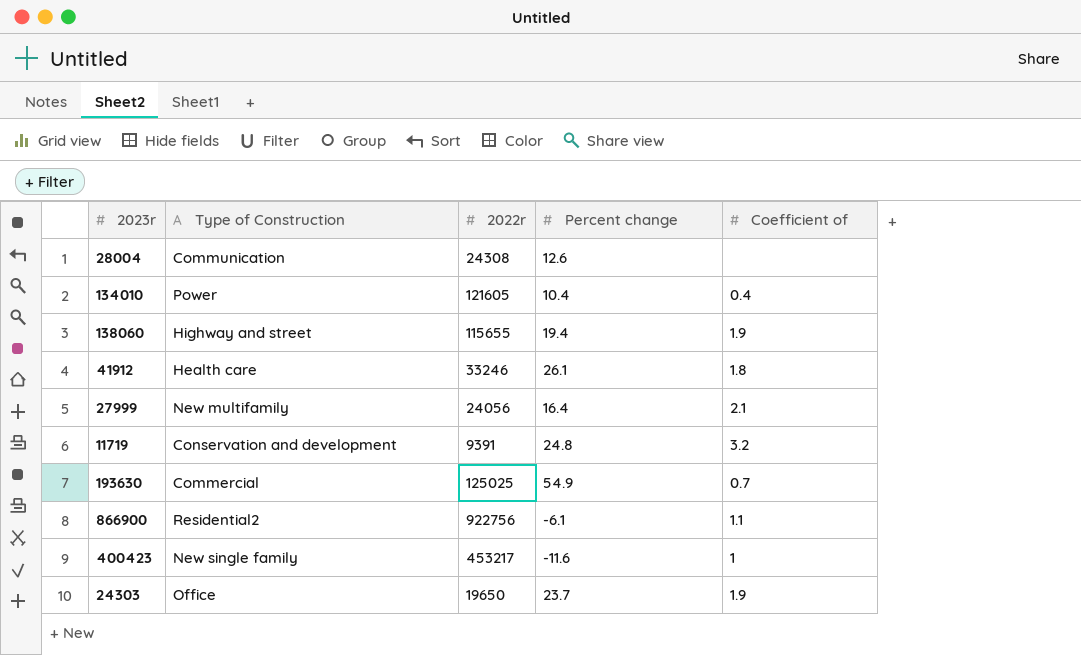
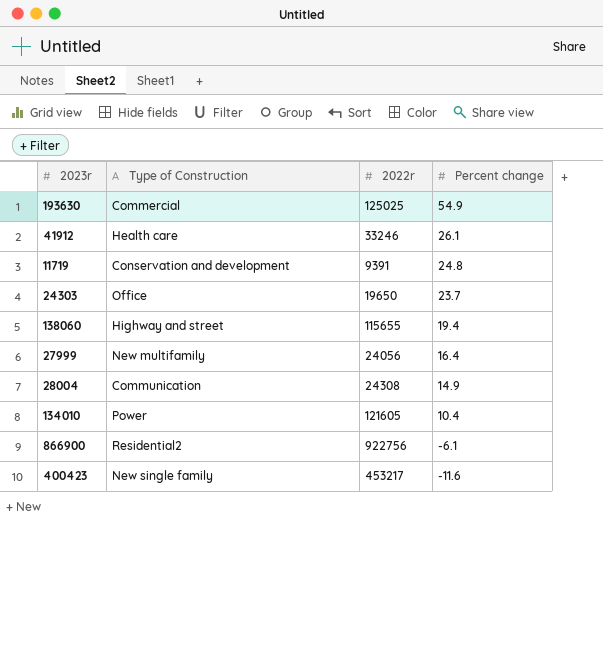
row order: none -> Percent change descending
column Coefficient of | position: 5 -> none
28004 | Percent change: 12.6 -> 14.9

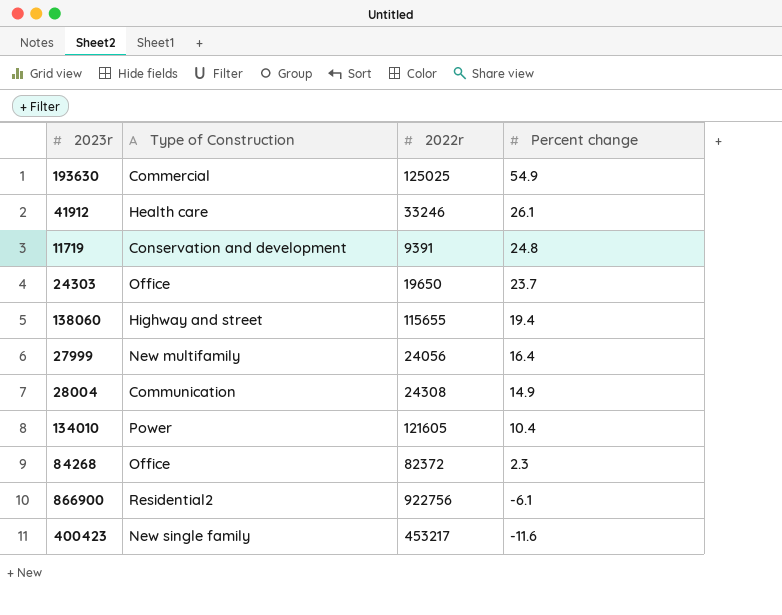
row 84268: none -> Office | 82372 | 2.3

